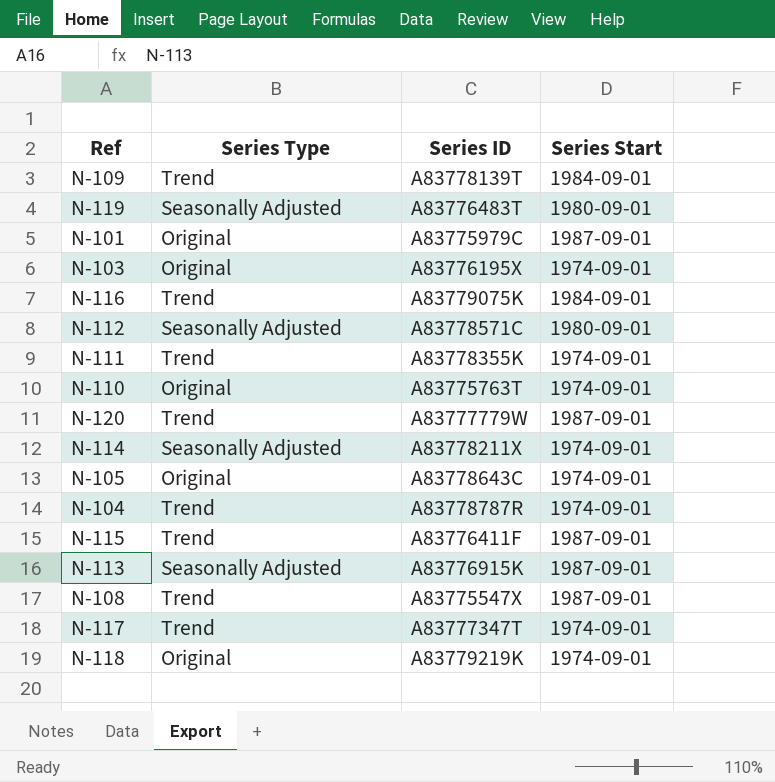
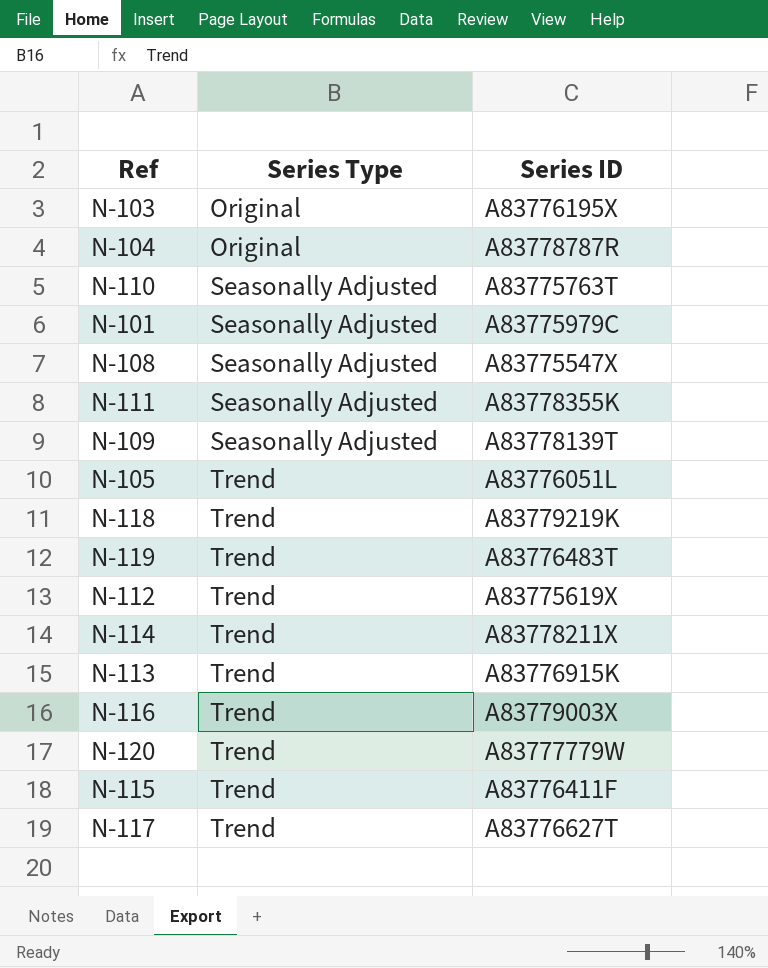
row order: none -> Series Type ascending
column Series Start | position: 4 -> none
N-104 | Series Type: Trend -> Original
N-110 | Series Type: Original -> Seasonally Adjusted
N-101 | Series Type: Original -> Seasonally Adjusted
N-108 | Series Type: Trend -> Seasonally Adjusted
N-111 | Series Type: Trend -> Seasonally Adjusted
N-109 | Series Type: Trend -> Seasonally Adjusted
N-105 | Series Type: Original -> Trend
N-105 | Series ID: A83778643C -> A83776051L
N-118 | Series Type: Original -> Trend
N-119 | Series Type: Seasonally Adjusted -> Trend
N-112 | Series Type: Seasonally Adjusted -> Trend
N-112 | Series ID: A83778571C -> A83775619X
N-114 | Series Type: Seasonally Adjusted -> Trend
N-113 | Series Type: Seasonally Adjusted -> Trend
N-116 | Series ID: A83779075K -> A83779003X
N-117 | Series ID: A83777347T -> A83776627T

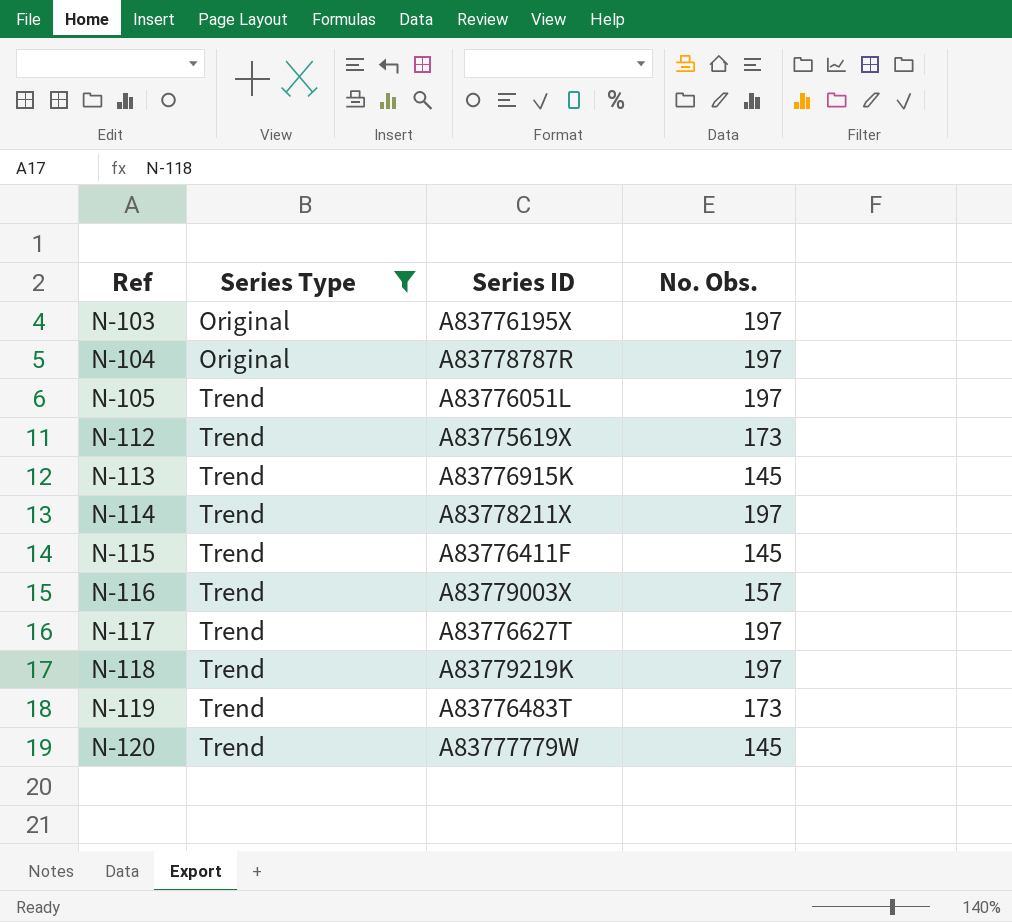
filter: none -> Series Type != Seasonally Adjusted
row order: Series Type ascending -> Ref ascending
column No. Obs. | position: none -> 4

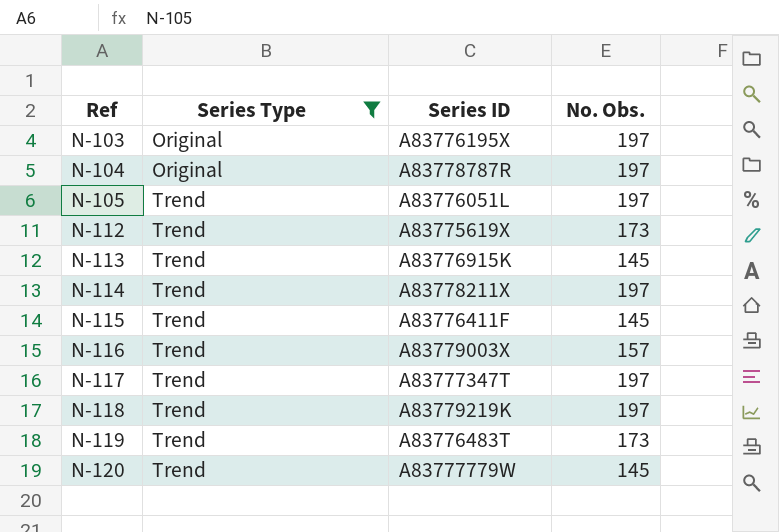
N-117 | Series ID: A83776627T -> A83777347T

